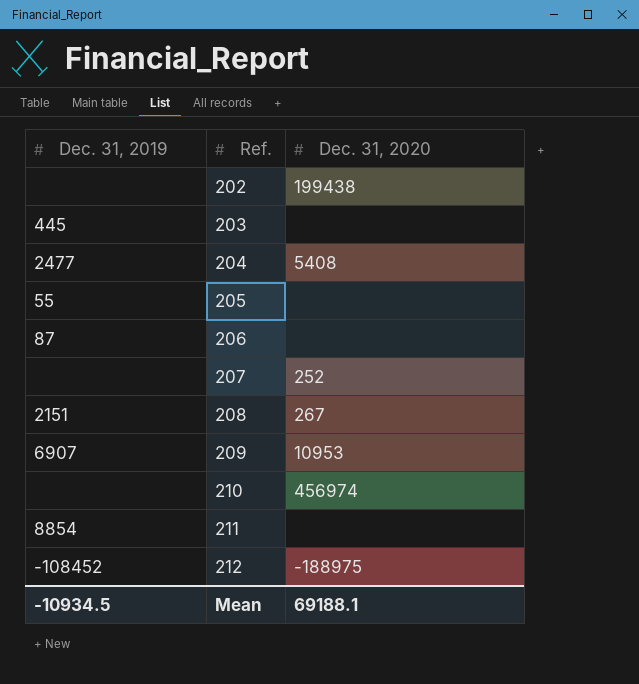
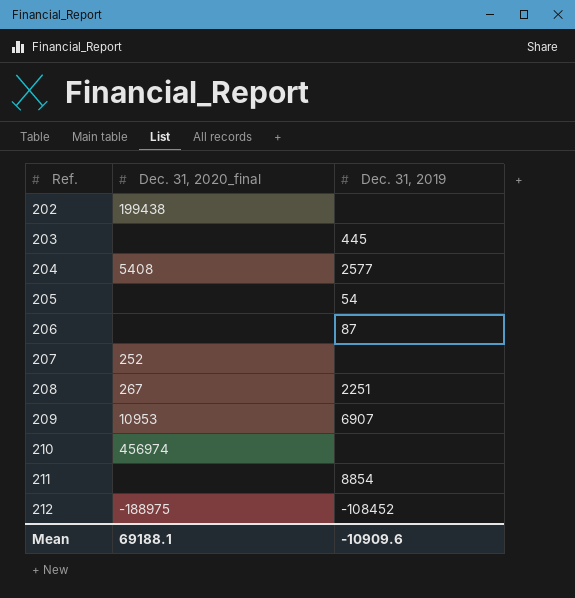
column name: Dec. 31, 2020 -> Dec. 31, 2020_final
column Dec. 31, 2019 | position: 1 -> 3
204 | Dec. 31, 2019: 2477 -> 2577
205 | Dec. 31, 2019: 55 -> 54
208 | Dec. 31, 2019: 2151 -> 2251
Mean | Dec. 31, 2019: -10934.5 -> -10909.6

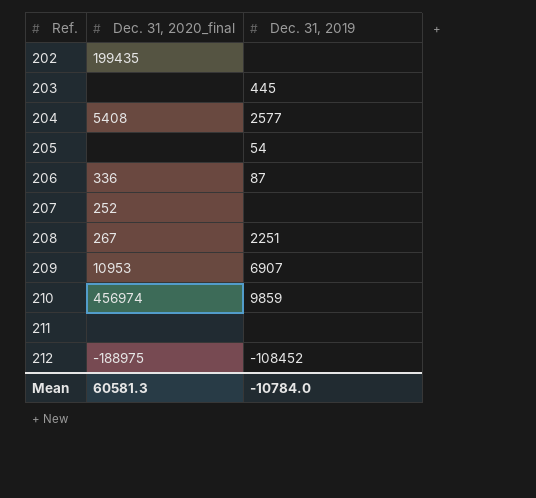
202 | Dec. 31, 2020_final: 199438 -> 199435
206 | Dec. 31, 2020_final: none -> 336
210 | Dec. 31, 2019: none -> 9859
211 | Dec. 31, 2019: 8854 -> none
Mean | Dec. 31, 2020_final: 69188.1 -> 60581.3
Mean | Dec. 31, 2019: -10909.6 -> -10784.0

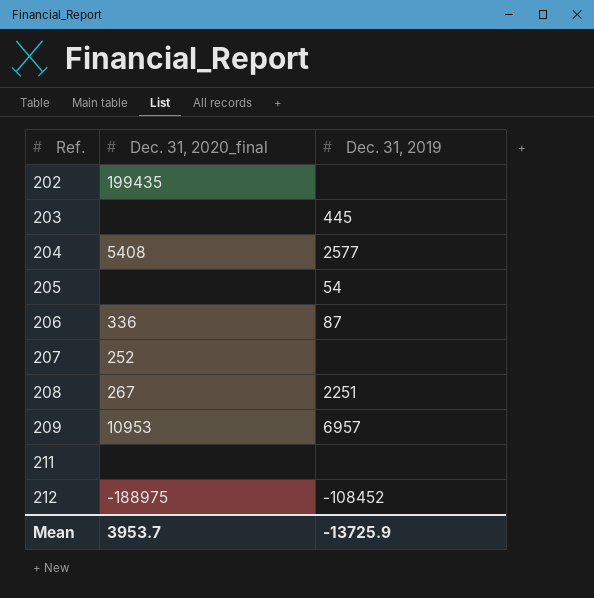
row 210: 456974 | 9859 -> none
209 | Dec. 31, 2019: 6907 -> 6957
Mean | Dec. 31, 2020_final: 60581.3 -> 3953.7
Mean | Dec. 31, 2019: -10784.0 -> -13725.9

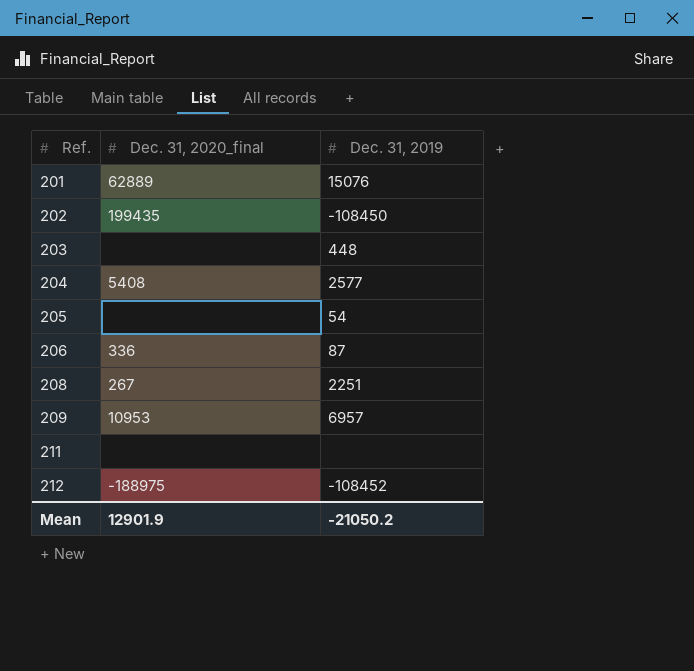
row 207: 252 | none -> none
row 201: none -> 62889 | 15076
202 | Dec. 31, 2019: none -> -108450
203 | Dec. 31, 2019: 445 -> 448
Mean | Dec. 31, 2020_final: 3953.7 -> 12901.9
Mean | Dec. 31, 2019: -13725.9 -> -21050.2

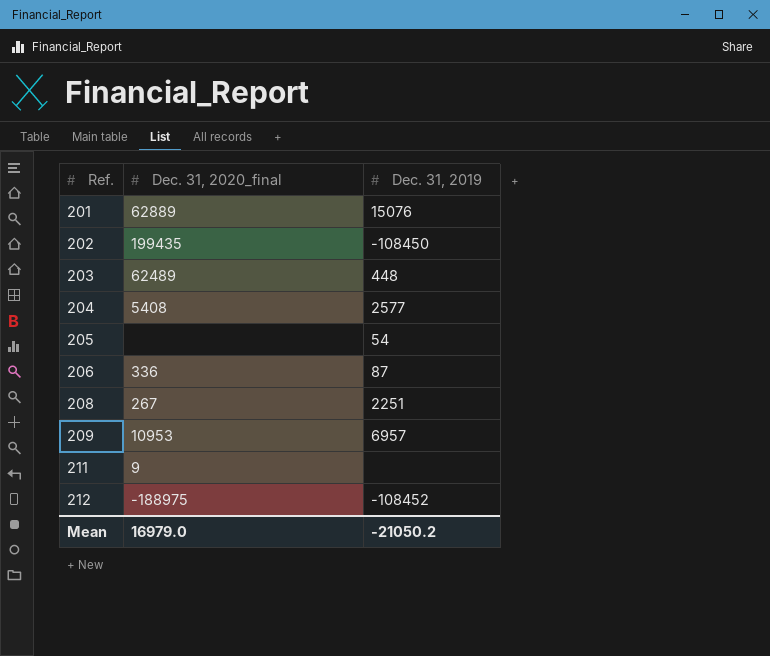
203 | Dec. 31, 2020_final: none -> 62489
211 | Dec. 31, 2020_final: none -> 9
Mean | Dec. 31, 2020_final: 12901.9 -> 16979.0

